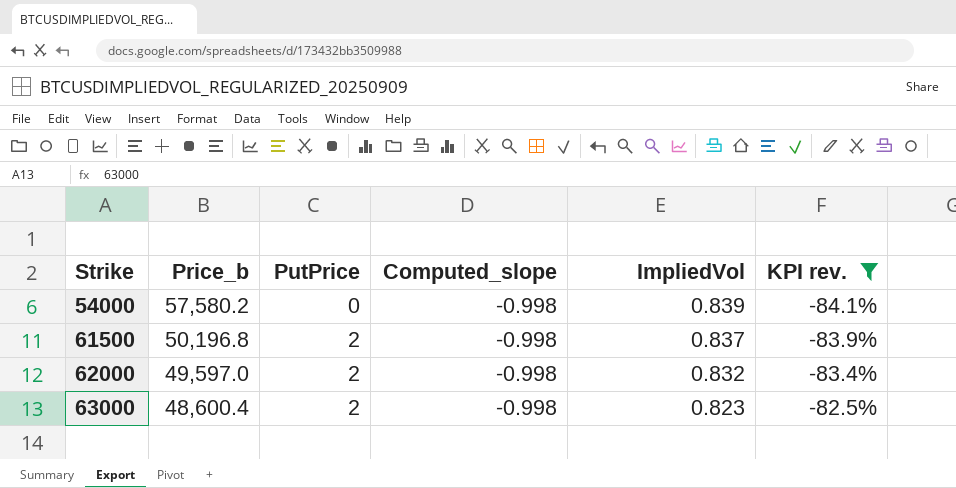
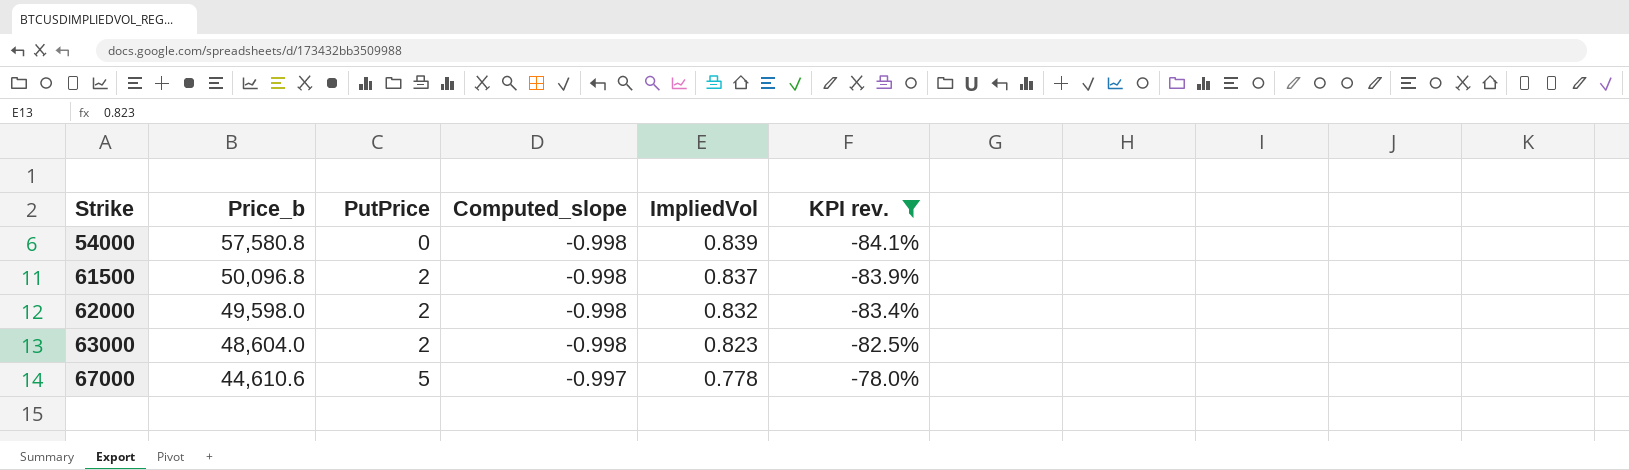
54000 | Price_b: 57,580.2 -> 57,580.8
61500 | Price_b: 50,196.8 -> 50,096.8
62000 | Price_b: 49,597.0 -> 49,598.0
63000 | Price_b: 48,600.4 -> 48,604.0
row 67000: none -> 44,610.6 | 5 | -0.997 | 0.778 | -78.0%

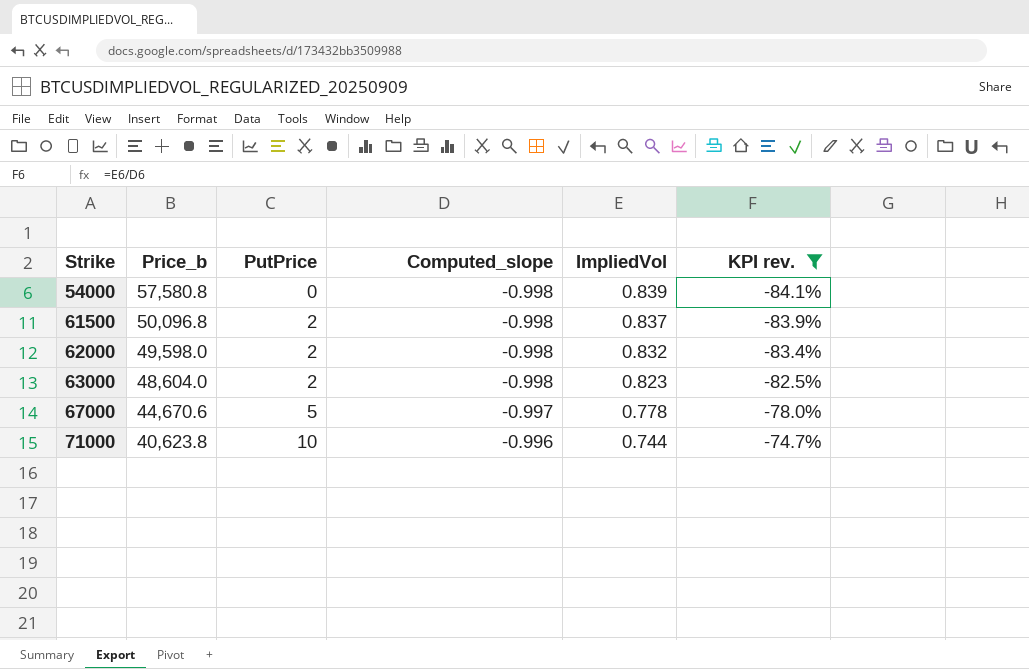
67000 | Price_b: 44,610.6 -> 44,670.6
row 71000: none -> 40,623.8 | 10 | -0.996 | 0.744 | -74.7%

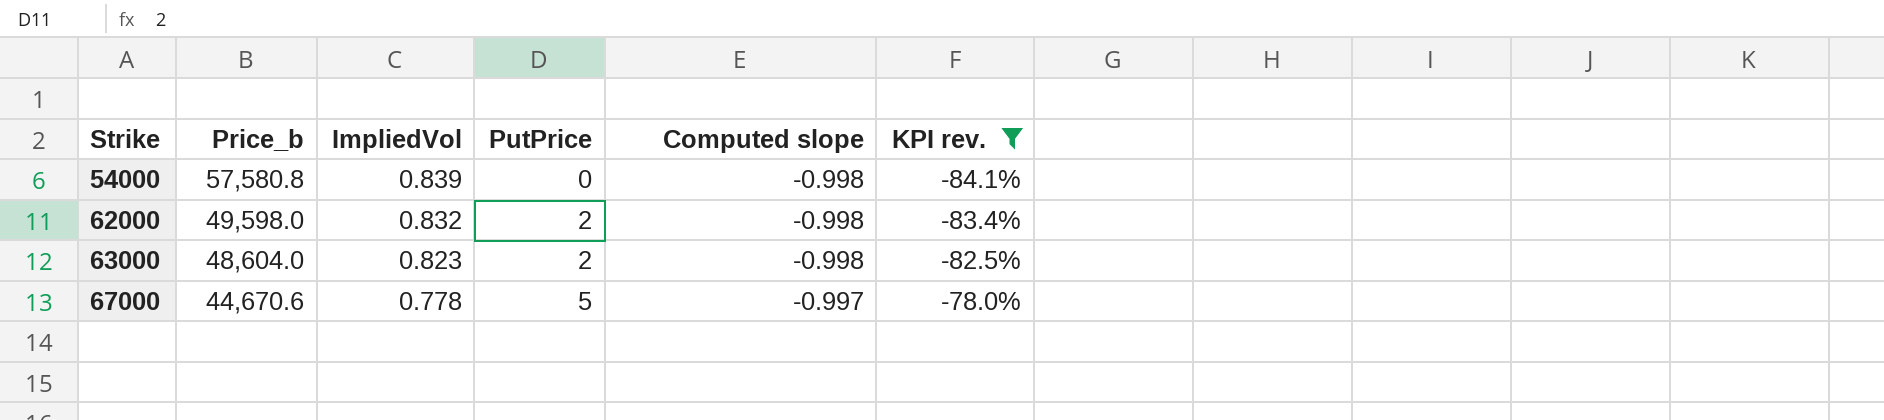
column ImpliedVol | position: 5 -> 3
column name: Computed_slope -> Computed slope
row 61500: 50,096.8 | 2 | -0.998 | 0.837 | -83.9% -> none
row 71000: 40,623.8 | 10 | -0.996 | 0.744 | -74.7% -> none

